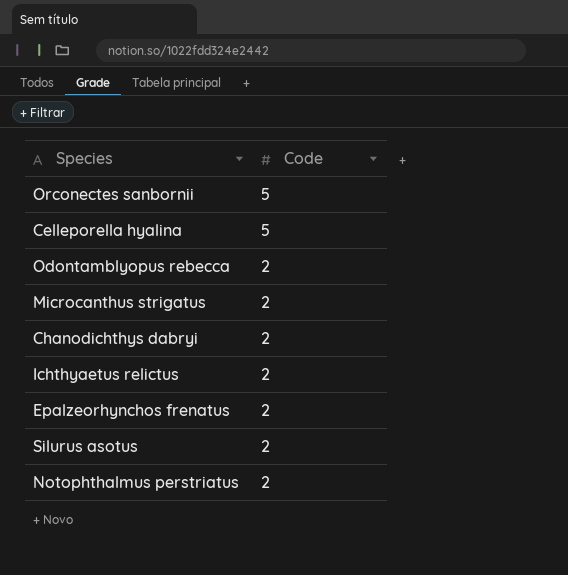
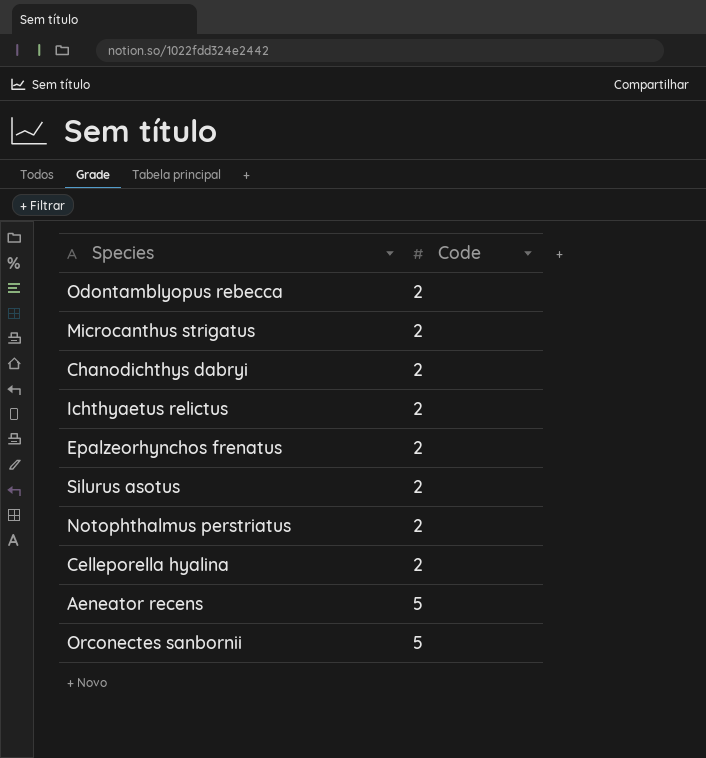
row order: Code descending -> Code ascending
Celleporella hyalina | Code: 5 -> 2
row Aeneator recens: none -> 5

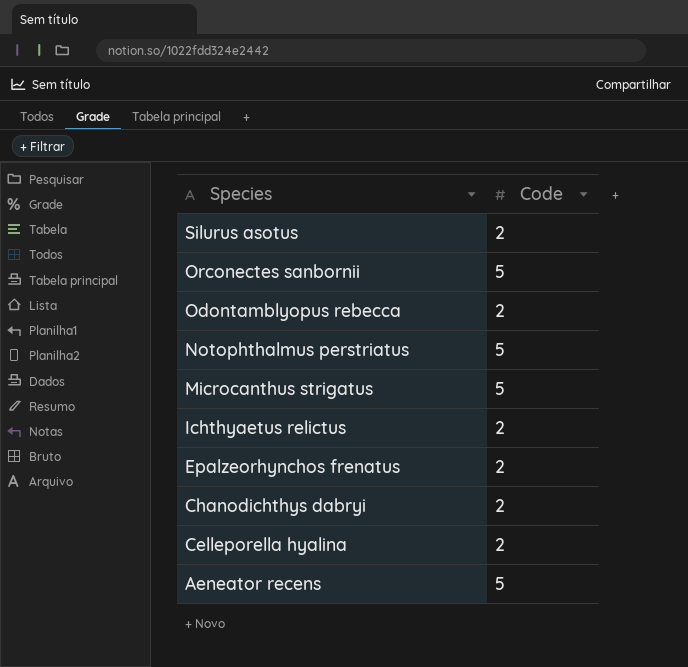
row order: Code ascending -> Species descending
Notophthalmus perstriatus | Code: 2 -> 5
Microcanthus strigatus | Code: 2 -> 5

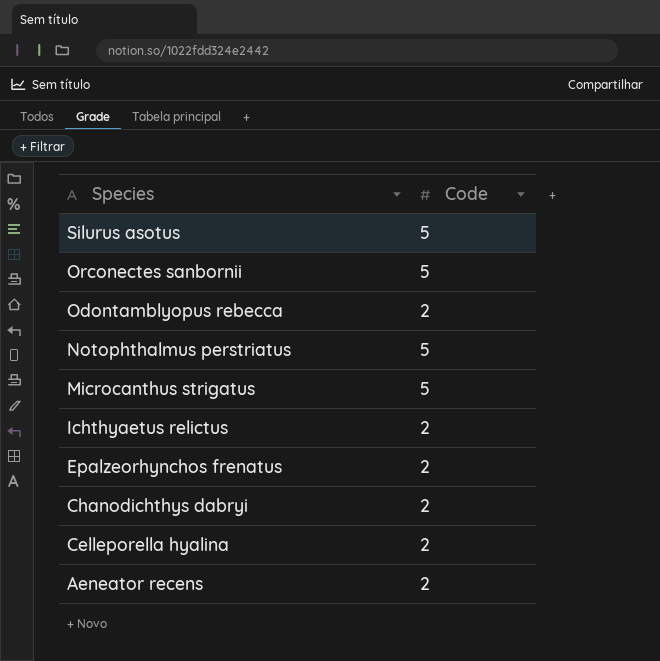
Silurus asotus | Code: 2 -> 5
Aeneator recens | Code: 5 -> 2

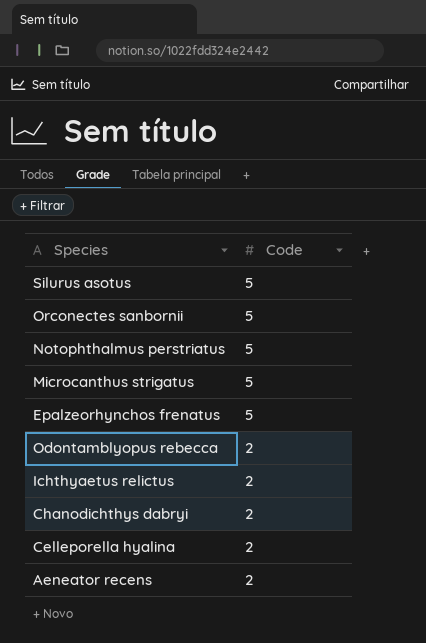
row order: Species descending -> Code descending
Epalzeorhynchos frenatus | Code: 2 -> 5

